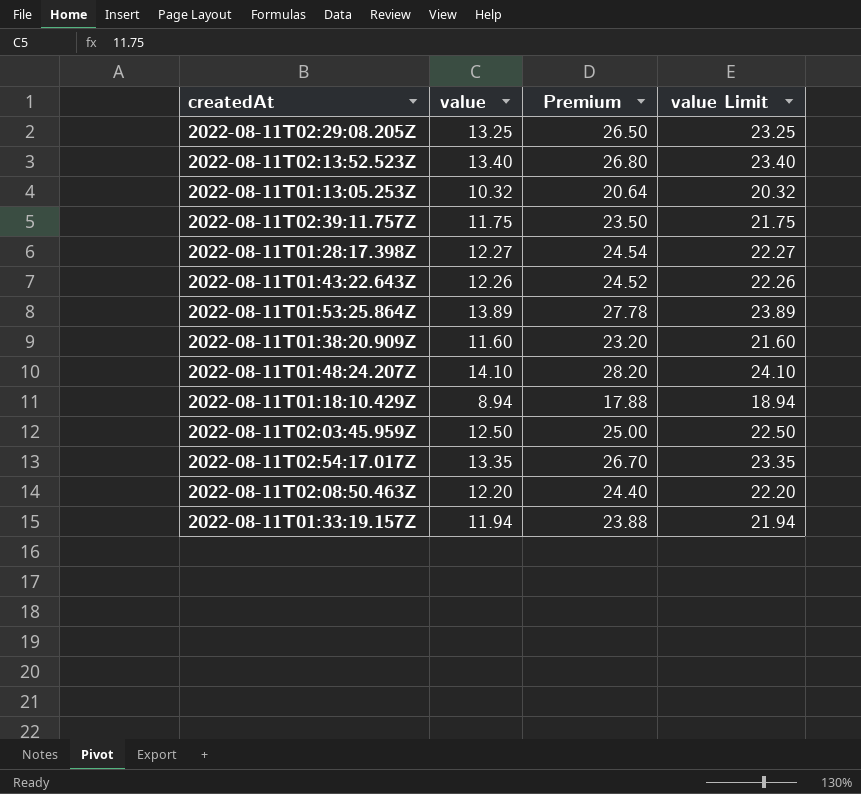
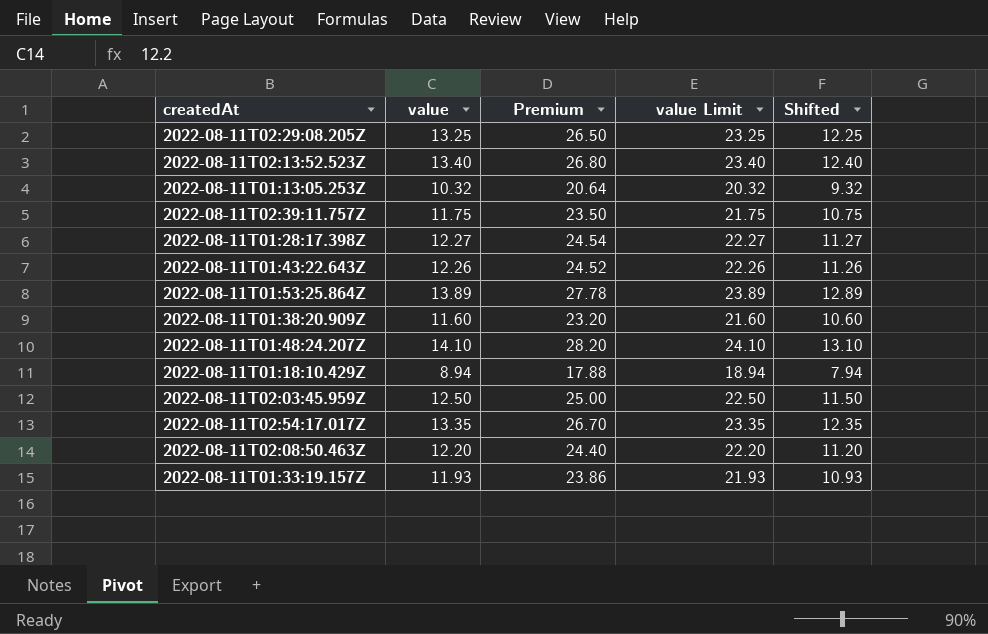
column Shifted | formula: none -> [value] - 1
2022-08-11T01:33:19.157Z | value: 11.94 -> 11.93
2022-08-11T01:33:19.157Z | Premium: 23.88 -> 23.86
2022-08-11T01:33:19.157Z | value Limit: 21.94 -> 21.93

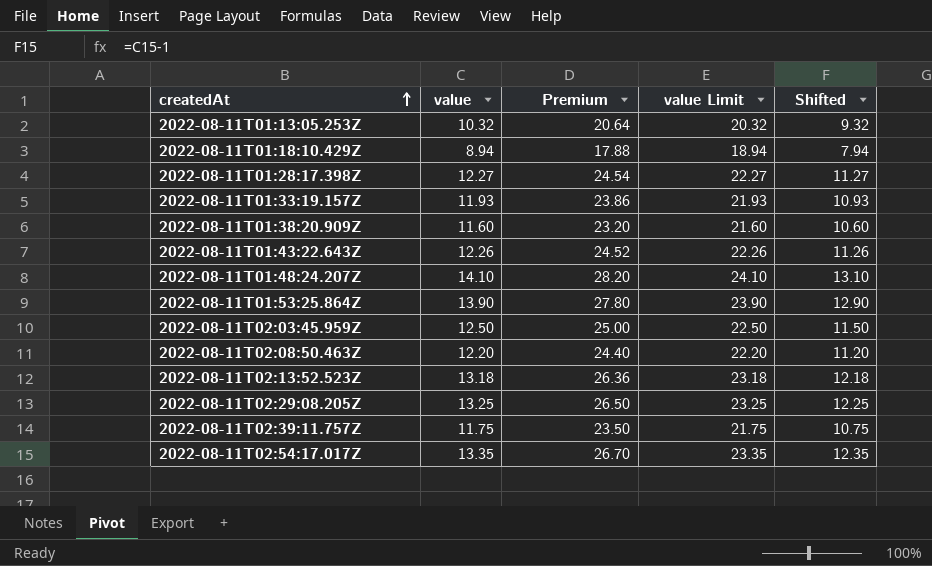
row order: none -> createdAt ascending
2022-08-11T01:53:25.864Z | value: 13.89 -> 13.90
2022-08-11T01:53:25.864Z | Premium: 27.78 -> 27.80
2022-08-11T01:53:25.864Z | value Limit: 23.89 -> 23.90
2022-08-11T01:53:25.864Z | Shifted: 12.89 -> 12.90
2022-08-11T02:13:52.523Z | value: 13.40 -> 13.18
2022-08-11T02:13:52.523Z | Premium: 26.80 -> 26.36
2022-08-11T02:13:52.523Z | value Limit: 23.40 -> 23.18
2022-08-11T02:13:52.523Z | Shifted: 12.40 -> 12.18

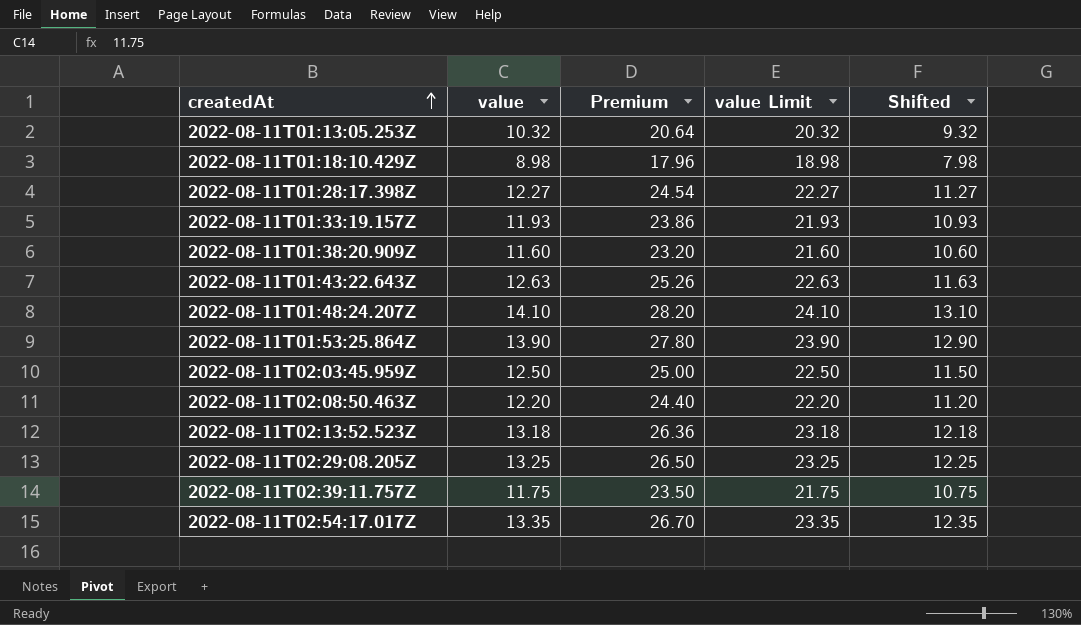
2022-08-11T01:18:10.429Z | value: 8.94 -> 8.98
2022-08-11T01:18:10.429Z | Premium: 17.88 -> 17.96
2022-08-11T01:18:10.429Z | value Limit: 18.94 -> 18.98
2022-08-11T01:18:10.429Z | Shifted: 7.94 -> 7.98
2022-08-11T01:43:22.643Z | value: 12.26 -> 12.63
2022-08-11T01:43:22.643Z | Premium: 24.52 -> 25.26
2022-08-11T01:43:22.643Z | value Limit: 22.26 -> 22.63
2022-08-11T01:43:22.643Z | Shifted: 11.26 -> 11.63

